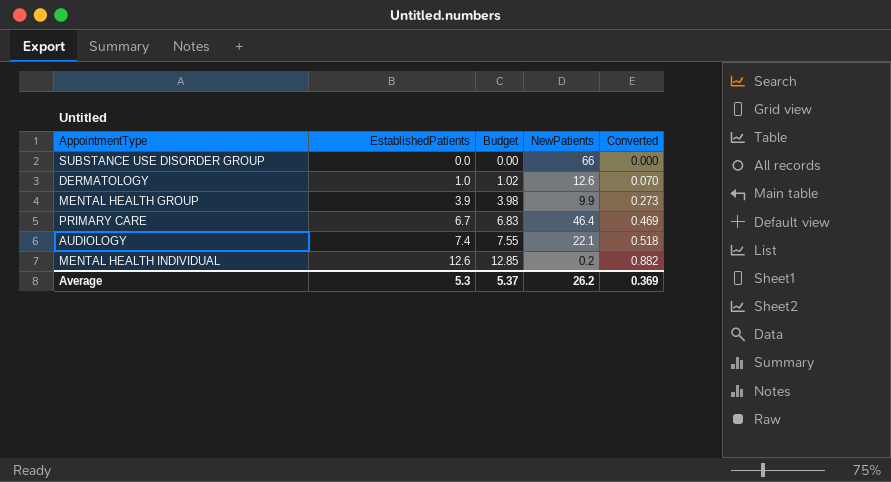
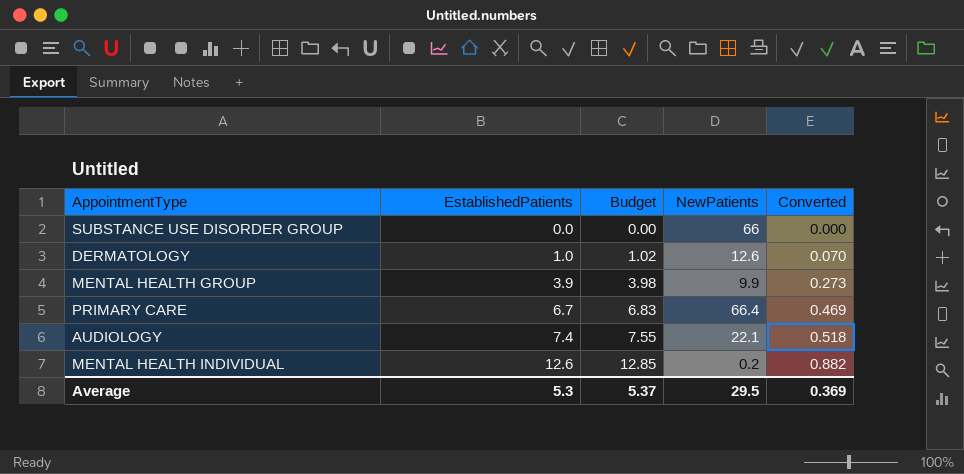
PRIMARY CARE | NewPatients: 46.4 -> 66.4
Average | NewPatients: 26.2 -> 29.5

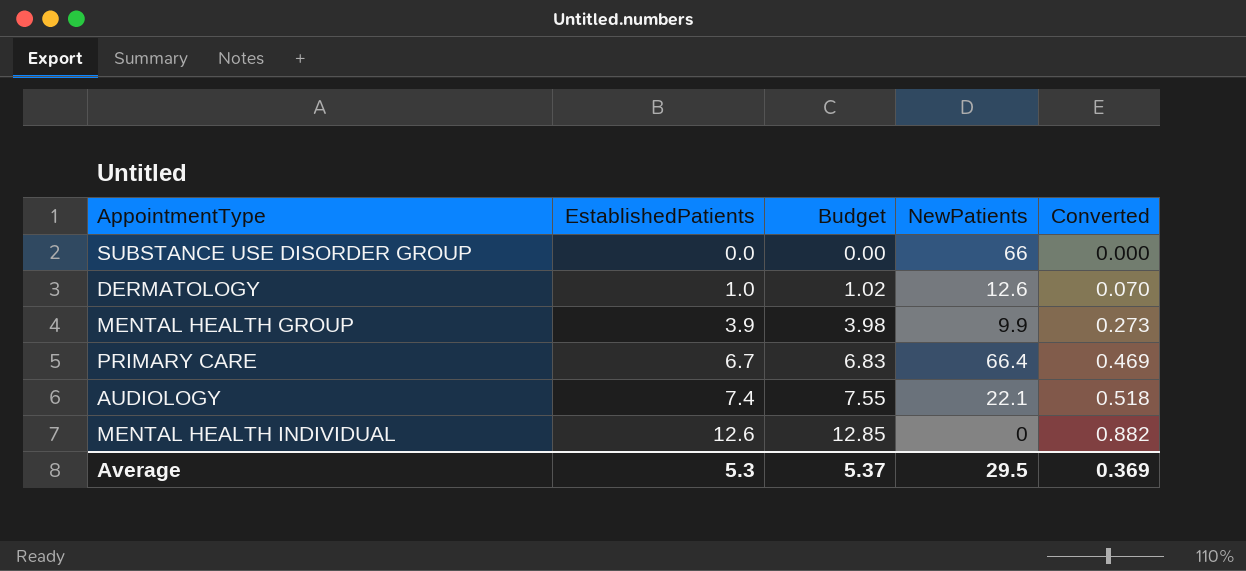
MENTAL HEALTH INDIVIDUAL | NewPatients: 0.2 -> 0

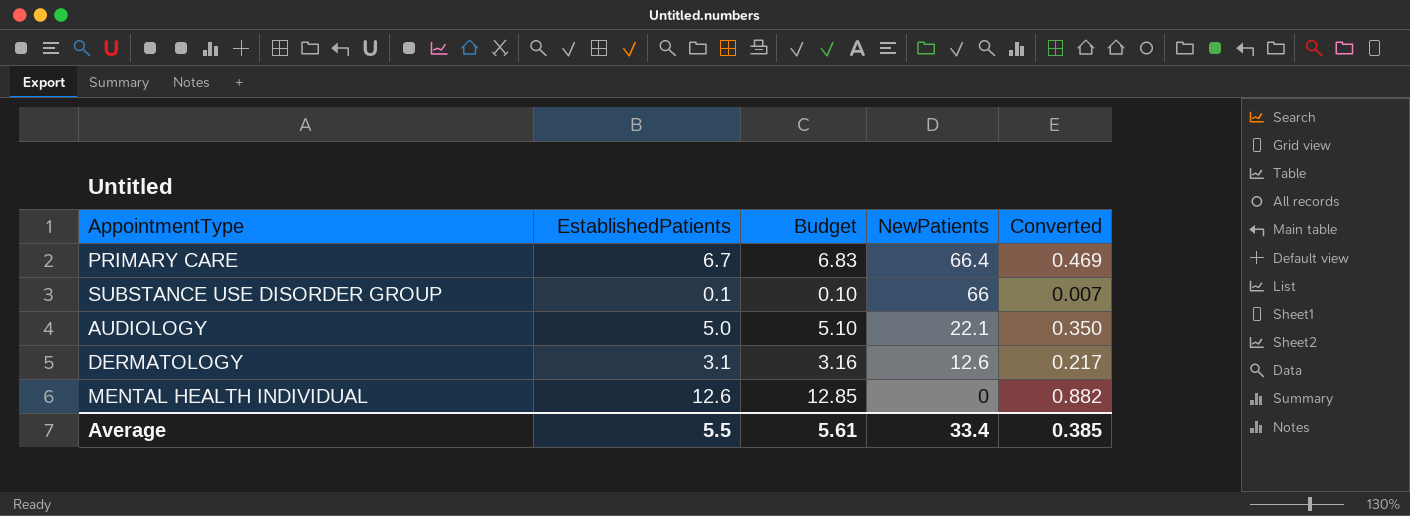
row order: EstablishedPatients ascending -> NewPatients descending
row MENTAL HEALTH GROUP: 3.9 | 3.98 | 9.9 | 0.273 -> none
SUBSTANCE USE DISORDER GROUP | EstablishedPatients: 0.0 -> 0.1
SUBSTANCE USE DISORDER GROUP | Budget: 0.00 -> 0.10
SUBSTANCE USE DISORDER GROUP | Converted: 0.000 -> 0.007
AUDIOLOGY | EstablishedPatients: 7.4 -> 5.0
AUDIOLOGY | Budget: 7.55 -> 5.10
AUDIOLOGY | Converted: 0.518 -> 0.350
DERMATOLOGY | EstablishedPatients: 1.0 -> 3.1
DERMATOLOGY | Budget: 1.02 -> 3.16
DERMATOLOGY | Converted: 0.070 -> 0.217
Average | EstablishedPatients: 5.3 -> 5.5
Average | Budget: 5.37 -> 5.61
Average | NewPatients: 29.5 -> 33.4
Average | Converted: 0.369 -> 0.385

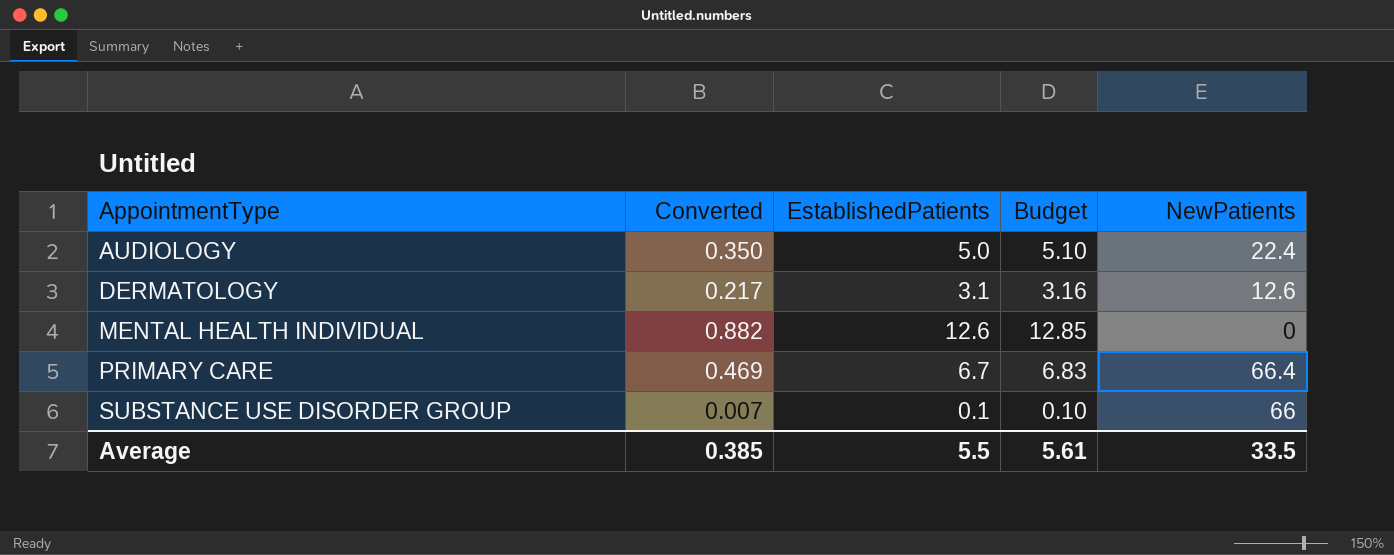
row order: NewPatients descending -> AppointmentType ascending
column Converted | position: 5 -> 2
AUDIOLOGY | NewPatients: 22.1 -> 22.4
Average | NewPatients: 33.4 -> 33.5

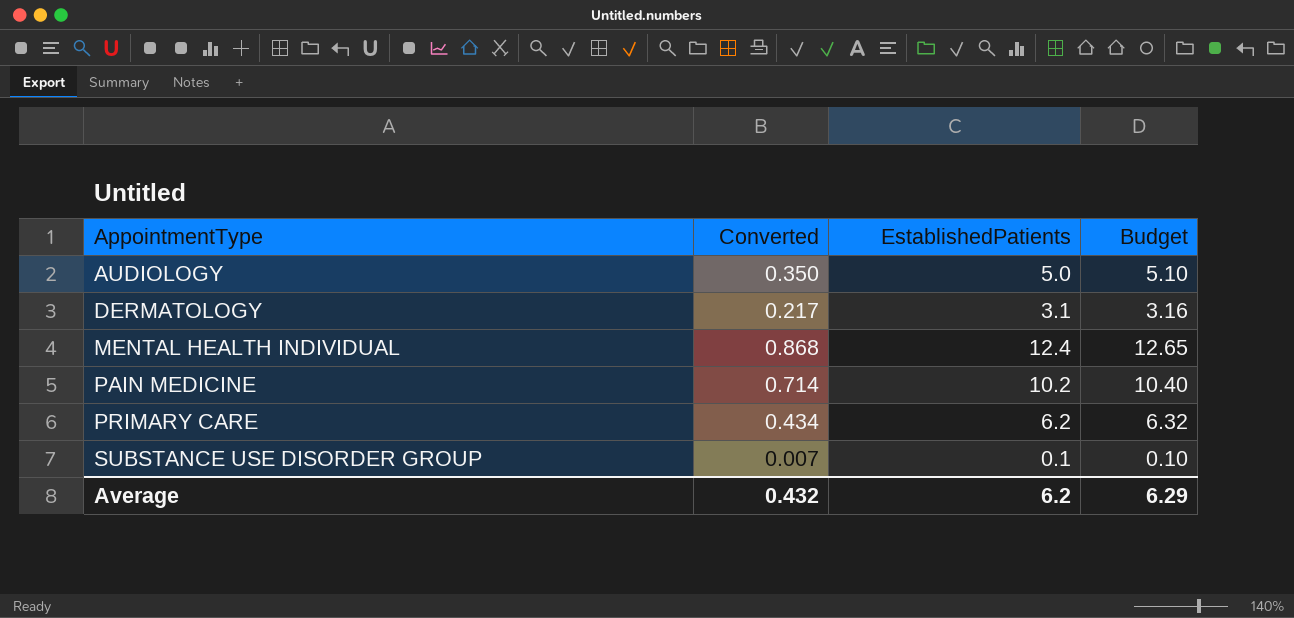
column NewPatients | position: 5 -> none
MENTAL HEALTH INDIVIDUAL | Converted: 0.882 -> 0.868
MENTAL HEALTH INDIVIDUAL | EstablishedPatients: 12.6 -> 12.4
MENTAL HEALTH INDIVIDUAL | Budget: 12.85 -> 12.65
row PAIN MEDICINE: none -> 0.714 | 10.2 | 10.40
PRIMARY CARE | Converted: 0.469 -> 0.434
PRIMARY CARE | EstablishedPatients: 6.7 -> 6.2
PRIMARY CARE | Budget: 6.83 -> 6.32
Average | Converted: 0.385 -> 0.432
Average | EstablishedPatients: 5.5 -> 6.2
Average | Budget: 5.61 -> 6.29

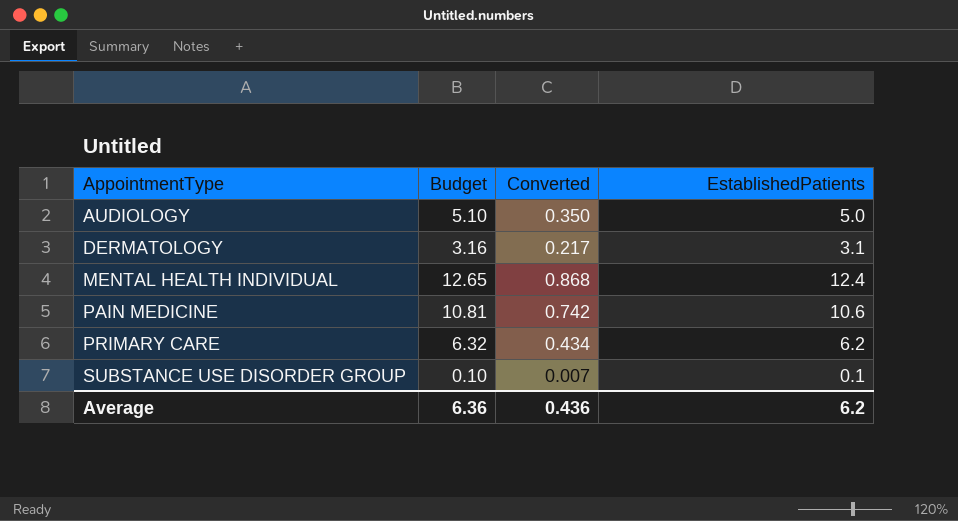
column Budget | position: 4 -> 2
PAIN MEDICINE | Budget: 10.40 -> 10.81
PAIN MEDICINE | Converted: 0.714 -> 0.742
PAIN MEDICINE | EstablishedPatients: 10.2 -> 10.6
Average | Budget: 6.29 -> 6.36
Average | Converted: 0.432 -> 0.436

